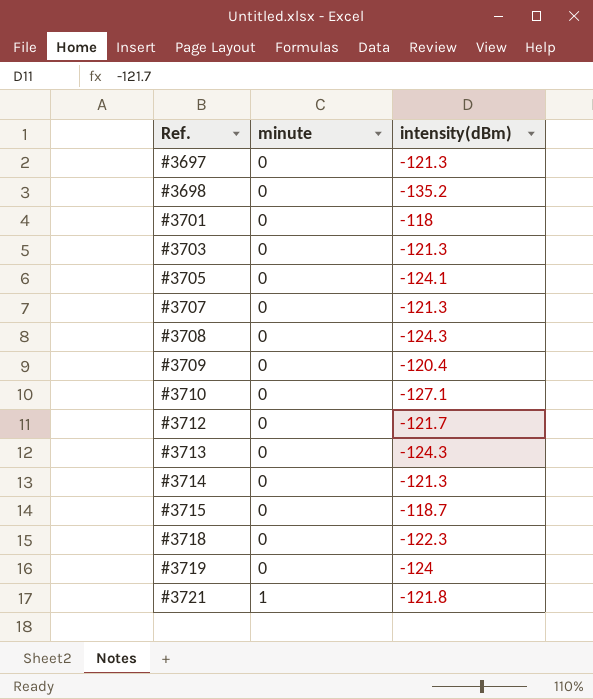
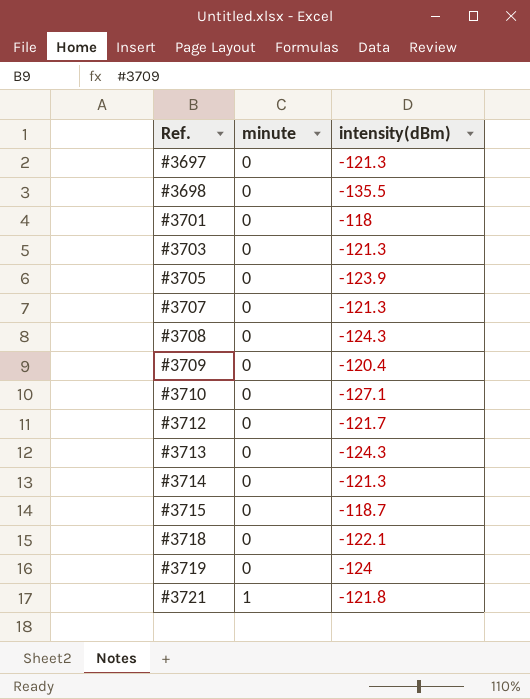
#3698 | intensity(dBm): -135.2 -> -135.5
#3705 | intensity(dBm): -124.1 -> -123.9
#3718 | intensity(dBm): -122.3 -> -122.1

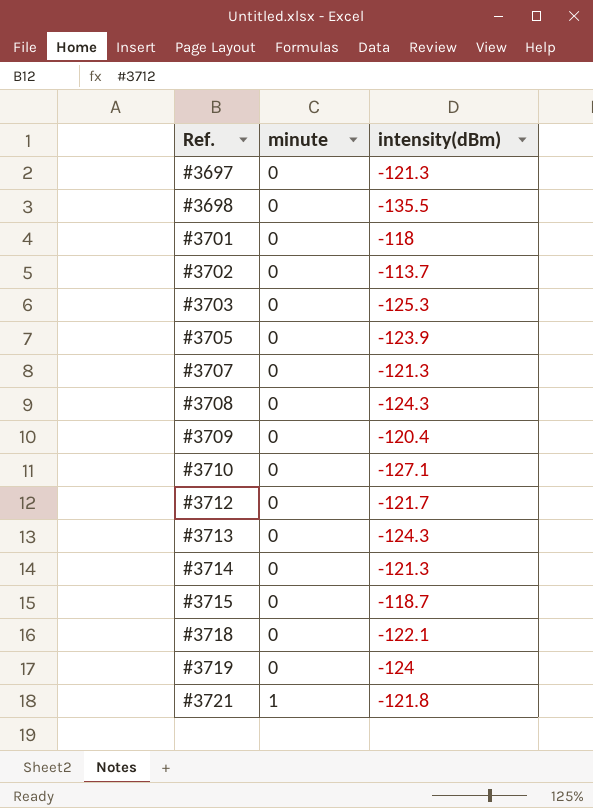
row #3702: none -> 0 | -113.7
#3703 | intensity(dBm): -121.3 -> -125.3

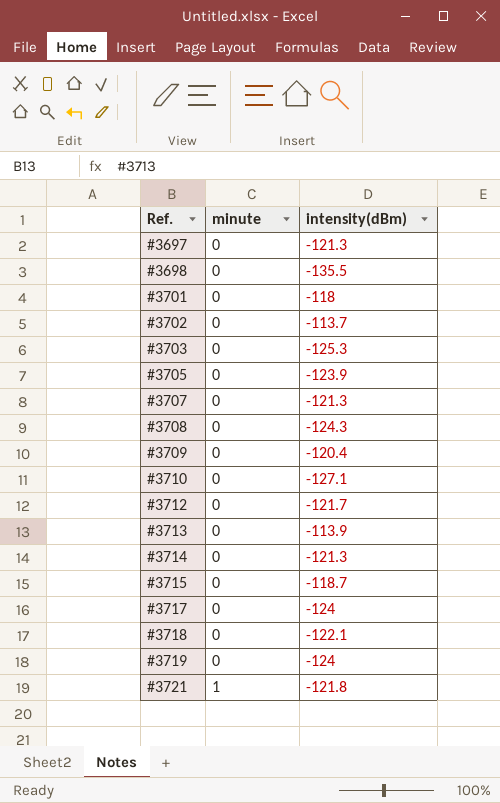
#3713 | intensity(dBm): -124.3 -> -113.9
row #3717: none -> 0 | -124

